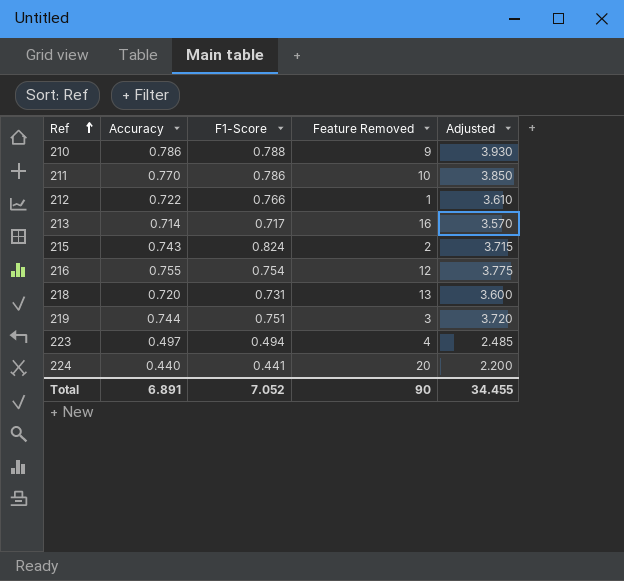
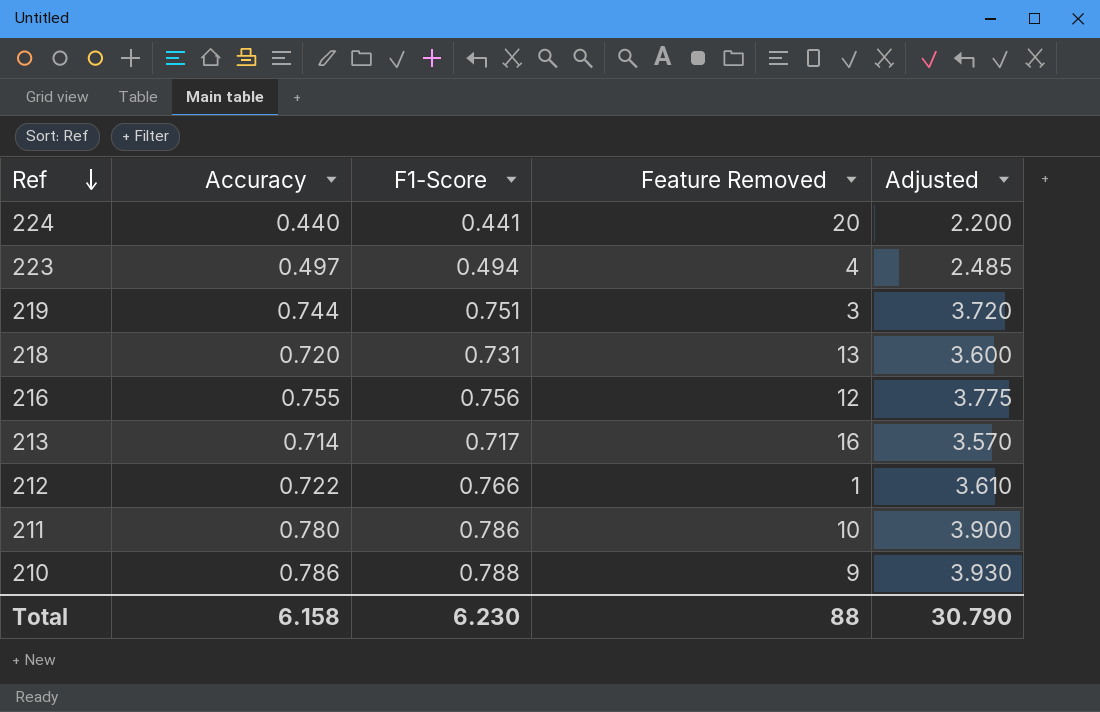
row order: Ref ascending -> Ref descending
row 215: 0.743 | 0.824 | 2 | 3.715 -> none
216 | F1-Score: 0.754 -> 0.756
211 | Accuracy: 0.770 -> 0.780
211 | Adjusted: 3.850 -> 3.900
Total | Accuracy: 6.891 -> 6.158
Total | F1-Score: 7.052 -> 6.230
Total | Feature Removed: 90 -> 88
Total | Adjusted: 34.455 -> 30.790

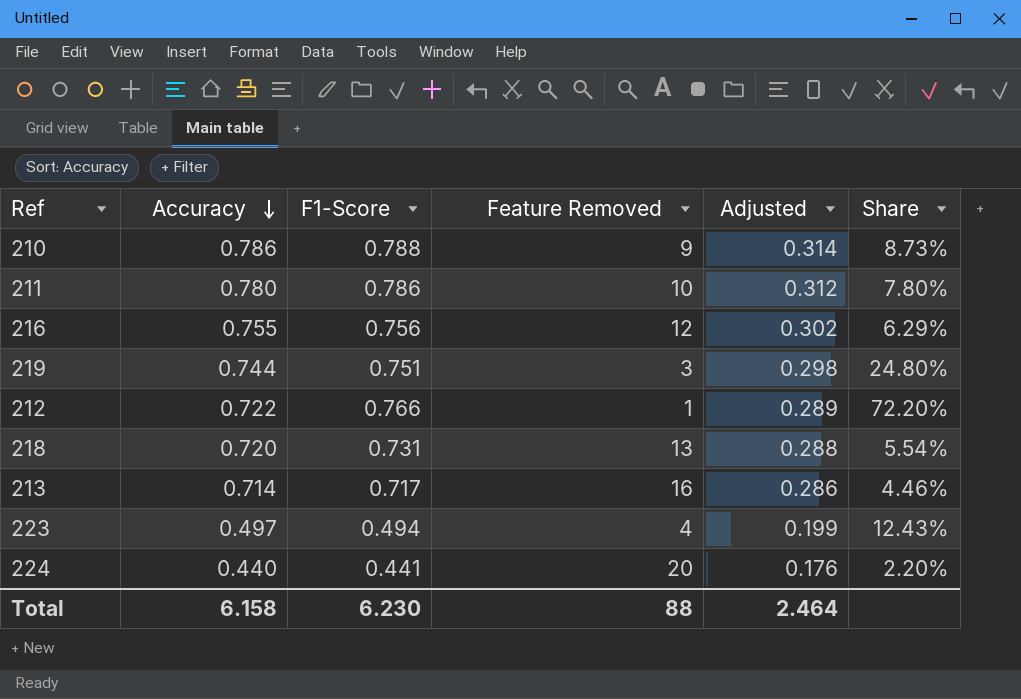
row order: Ref descending -> Accuracy descending
column Adjusted | formula: [Accuracy] * 5 -> [Accuracy] * 0.4
column Share | formula: none -> [Accuracy] / [Feature Removed]
Total | Adjusted: 30.790 -> 2.464

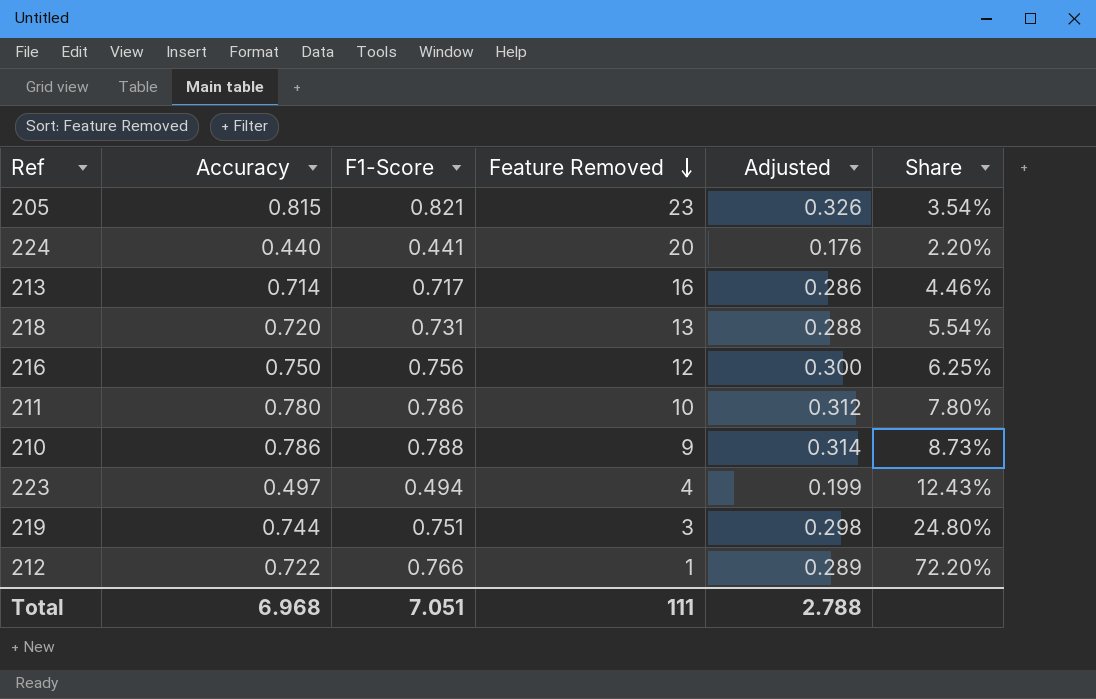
row order: Accuracy descending -> Feature Removed descending
row 205: none -> 0.815 | 0.821 | 23 | 0.326 | 3.54%
216 | Accuracy: 0.755 -> 0.750
216 | Adjusted: 0.302 -> 0.300
216 | Share: 6.29% -> 6.25%
Total | Accuracy: 6.158 -> 6.968
Total | F1-Score: 6.230 -> 7.051
Total | Feature Removed: 88 -> 111
Total | Adjusted: 2.464 -> 2.788

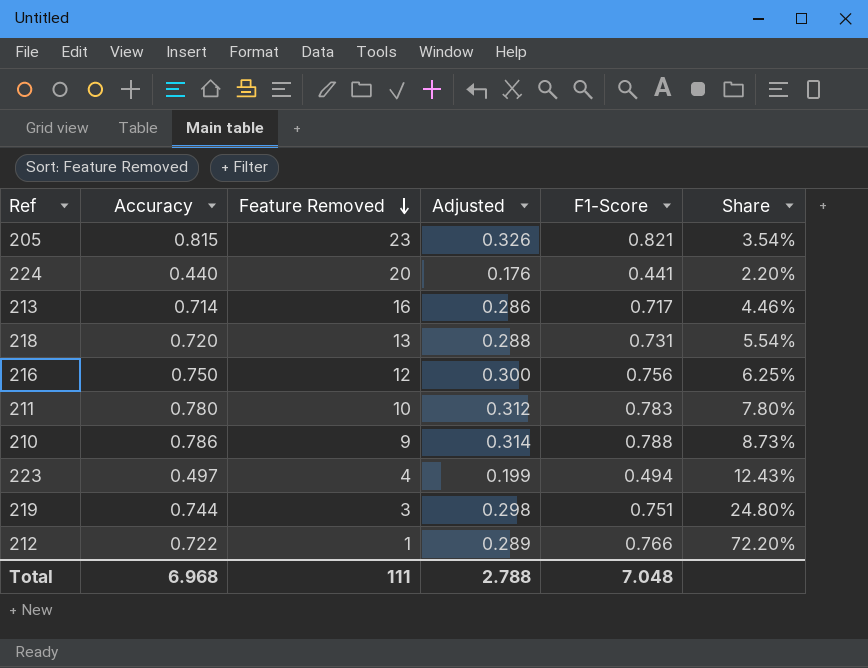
column F1-Score | position: 3 -> 5
211 | F1-Score: 0.786 -> 0.783
Total | F1-Score: 7.051 -> 7.048

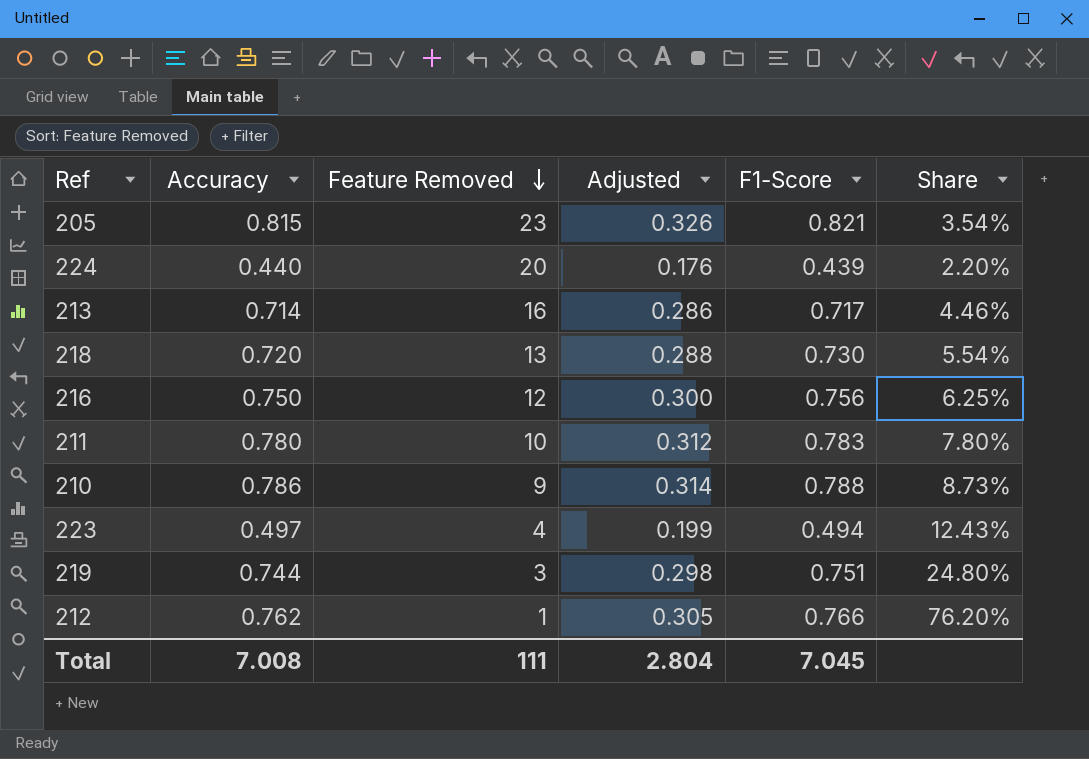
224 | F1-Score: 0.441 -> 0.439
218 | F1-Score: 0.731 -> 0.730
212 | Accuracy: 0.722 -> 0.762
212 | Adjusted: 0.289 -> 0.305
212 | Share: 72.20% -> 76.20%
Total | Accuracy: 6.968 -> 7.008
Total | Adjusted: 2.788 -> 2.804
Total | F1-Score: 7.048 -> 7.045

